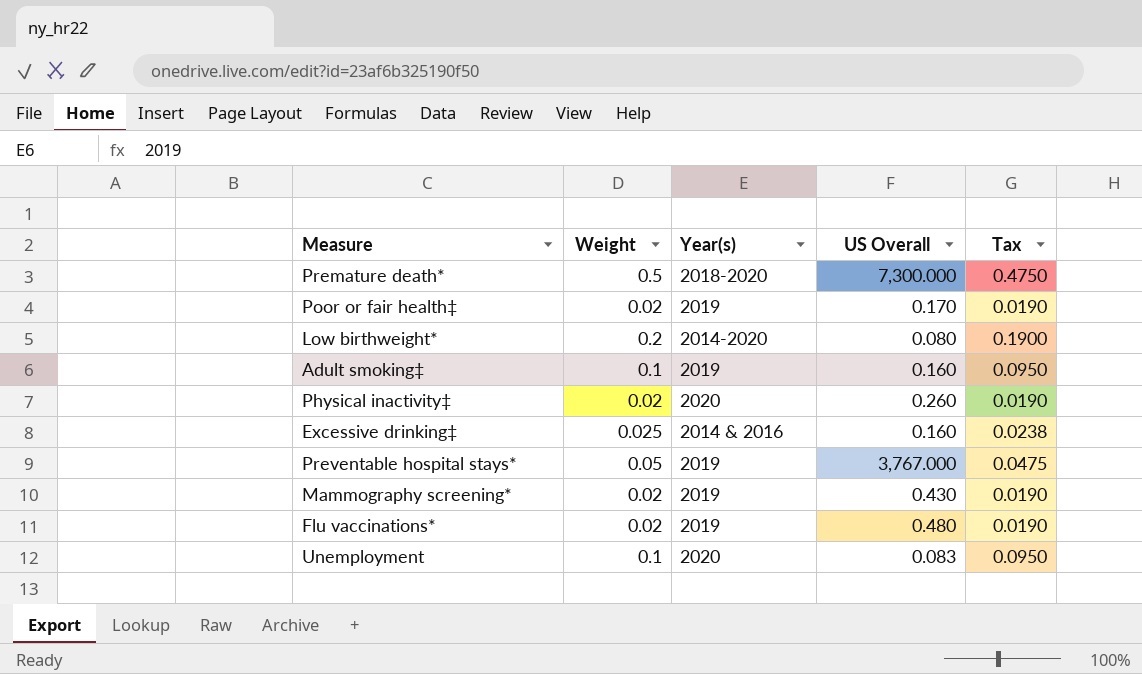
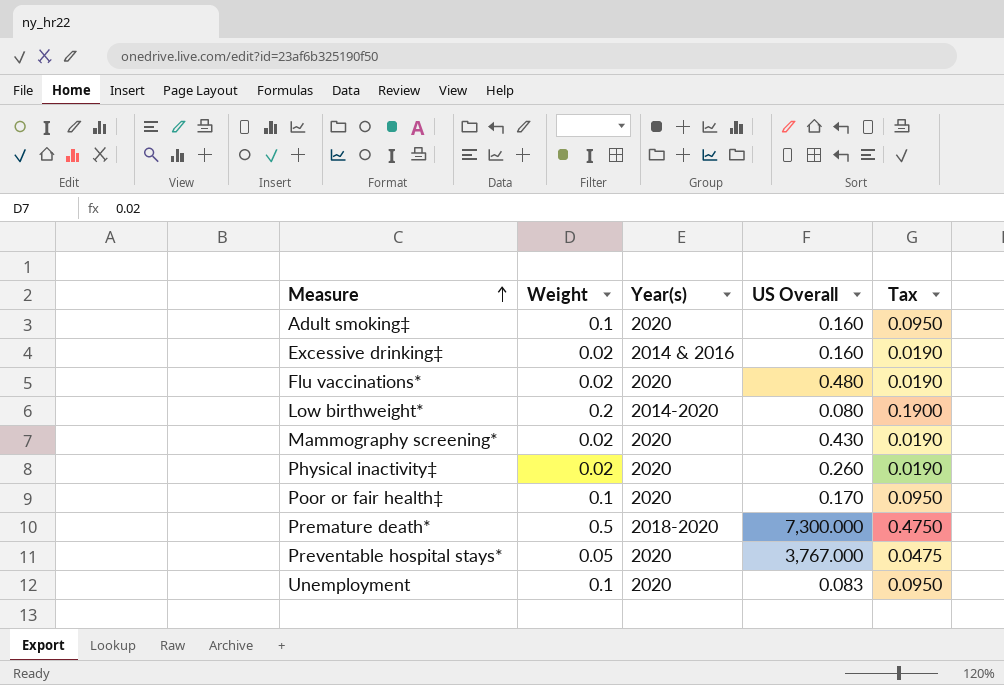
row order: none -> Measure ascending
Adult smoking‡ | Year(s): 2019 -> 2020
Excessive drinking‡ | Weight: 0.025 -> 0.02
Excessive drinking‡ | Tax: 0.0238 -> 0.0190
Flu vaccinations* | Year(s): 2019 -> 2020
Mammography screening* | Year(s): 2019 -> 2020
Poor or fair health‡ | Weight: 0.02 -> 0.1
Poor or fair health‡ | Year(s): 2019 -> 2020
Poor or fair health‡ | Tax: 0.0190 -> 0.0950
Preventable hospital stays* | Year(s): 2019 -> 2020

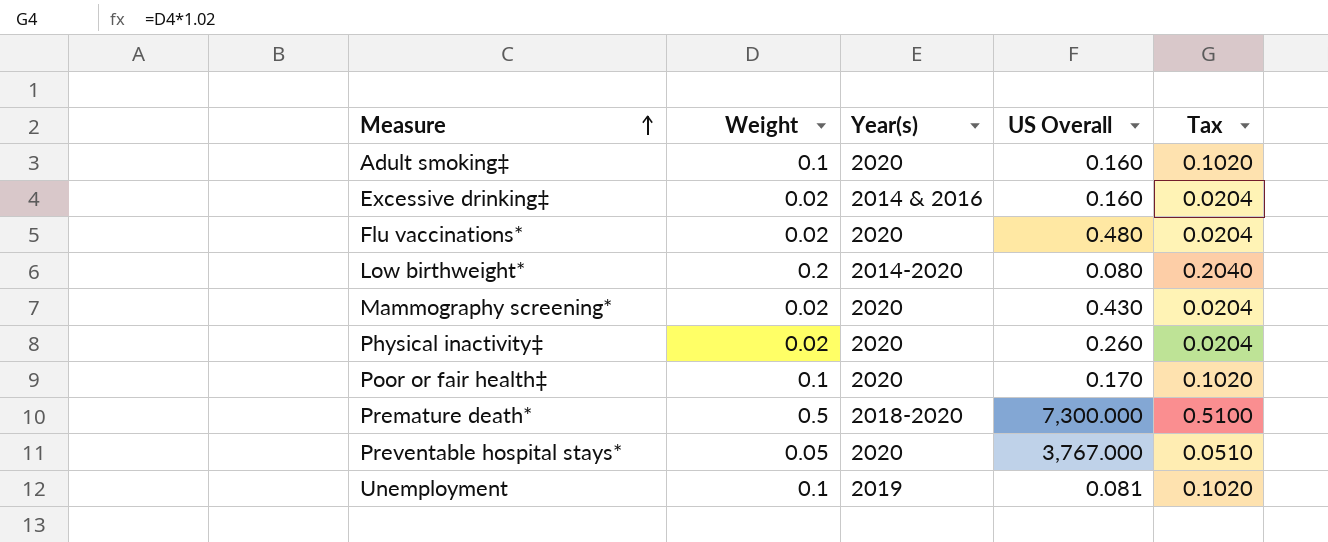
column Tax | formula: [Weight] * 0.95 -> [Weight] * 1.02
Unemployment | Year(s): 2020 -> 2019
Unemployment | US Overall: 0.083 -> 0.081

